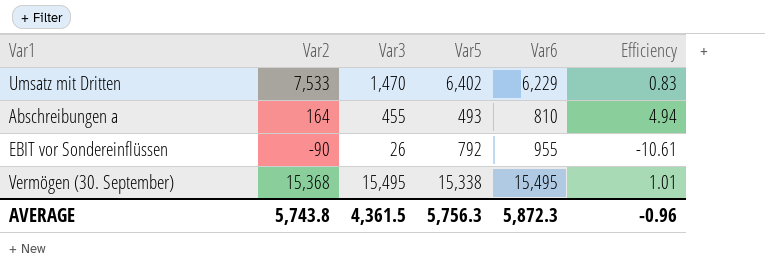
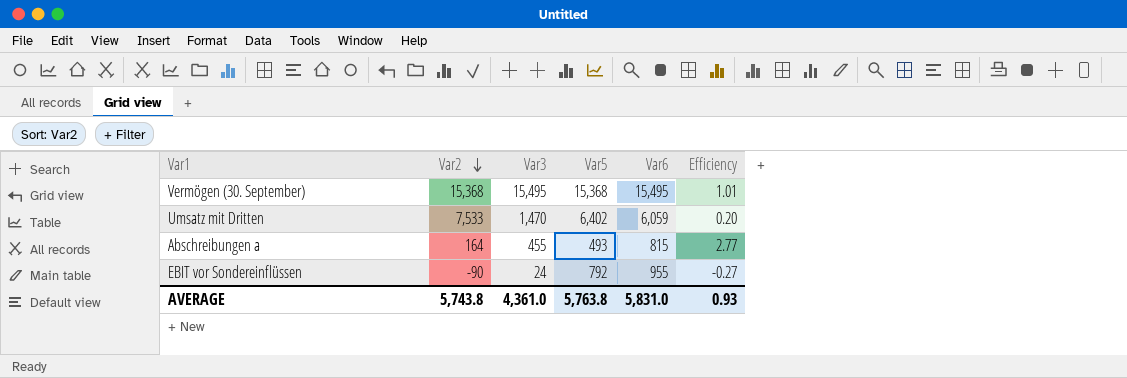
row order: none -> Var2 descending
column Efficiency | formula: [Var6] / [Var2] -> [Var3] / [Var2]
Vermögen (30. September) | Var5: 15,338 -> 15,368
Umsatz mit Dritten | Var6: 6,229 -> 6,059
Abschreibungen a | Var6: 810 -> 815
EBIT vor Sondereinflüssen | Var3: 26 -> 24
AVERAGE | Var3: 4,361.5 -> 4,361.0
AVERAGE | Var5: 5,756.3 -> 5,763.8
AVERAGE | Var6: 5,872.3 -> 5,831.0
AVERAGE | Efficiency: -0.96 -> 0.93

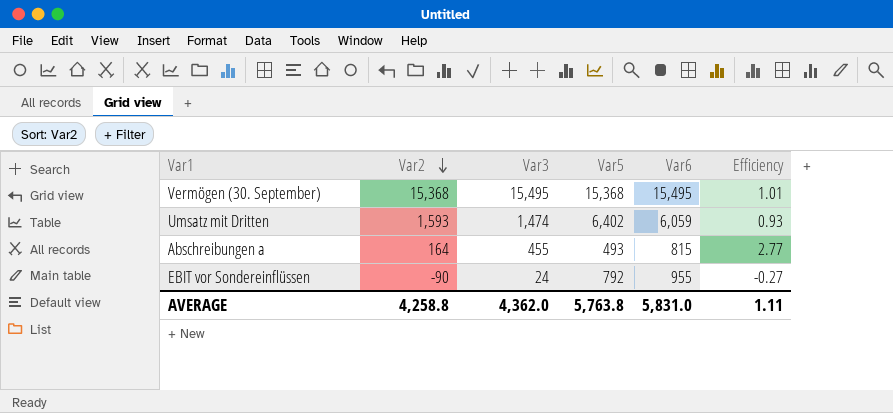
Umsatz mit Dritten | Var2: 7,533 -> 1,593
Umsatz mit Dritten | Var3: 1,470 -> 1,474
Umsatz mit Dritten | Efficiency: 0.20 -> 0.93
AVERAGE | Var2: 5,743.8 -> 4,258.8
AVERAGE | Var3: 4,361.0 -> 4,362.0
AVERAGE | Efficiency: 0.93 -> 1.11

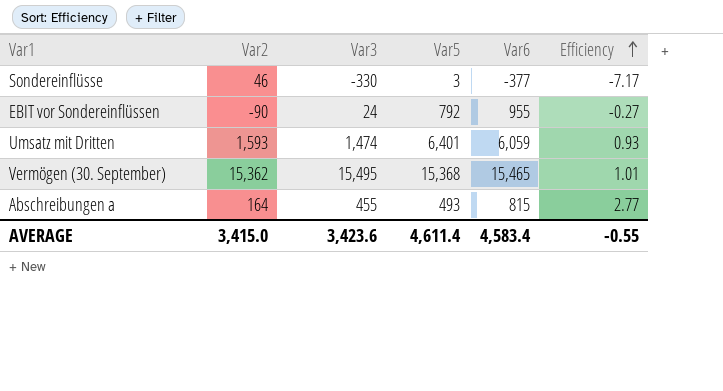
row order: Var2 descending -> Efficiency ascending
row Sondereinflüsse: none -> 46 | -330 | 3 | -377 | -7.17
Umsatz mit Dritten | Var5: 6,402 -> 6,401
Vermögen (30. September) | Var2: 15,368 -> 15,362
Vermögen (30. September) | Var6: 15,495 -> 15,465
AVERAGE | Var2: 4,258.8 -> 3,415.0
AVERAGE | Var3: 4,362.0 -> 3,423.6
AVERAGE | Var5: 5,763.8 -> 4,611.4
AVERAGE | Var6: 5,831.0 -> 4,583.4
AVERAGE | Efficiency: 1.11 -> -0.55

